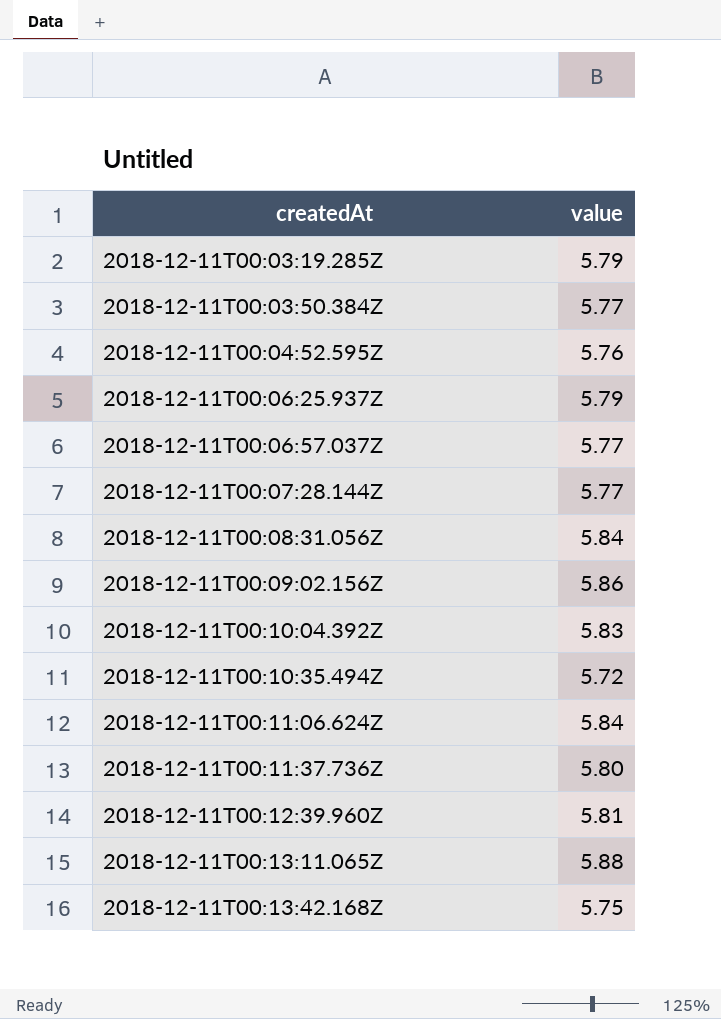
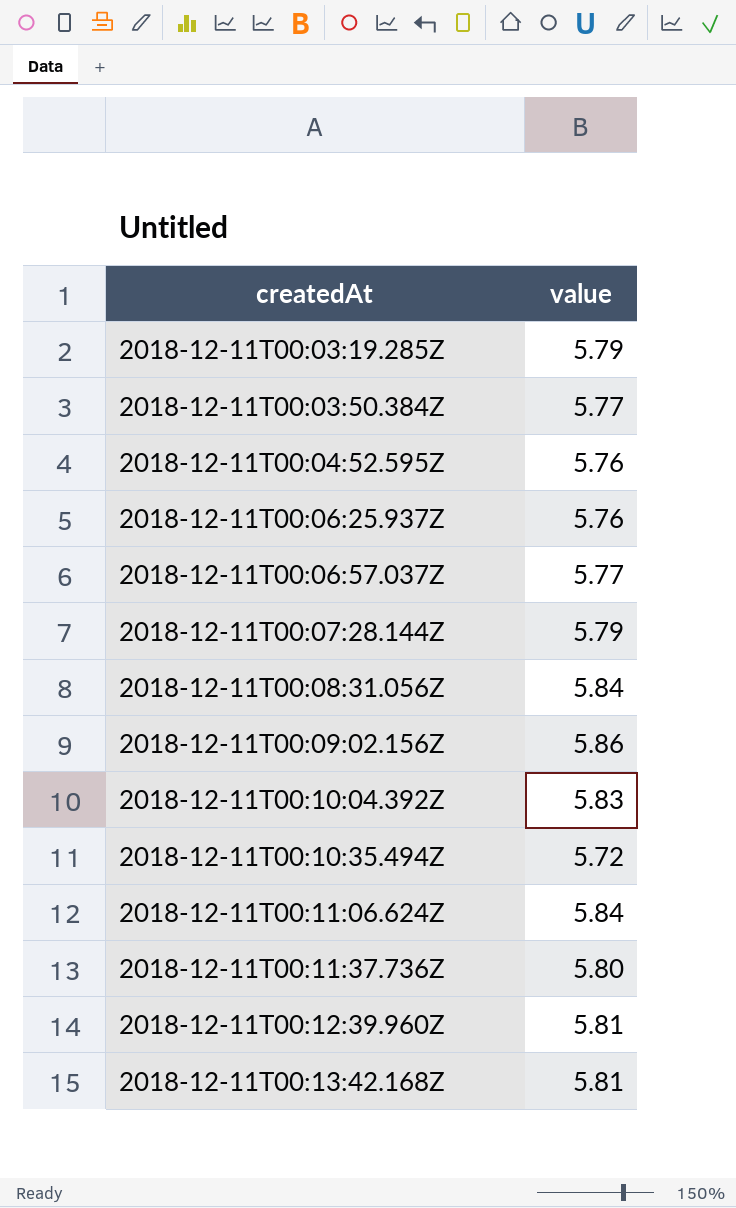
row 2018-12-11T00:13:11.065Z: 5.88 -> none
2018-12-11T00:06:25.937Z | value: 5.79 -> 5.76
2018-12-11T00:07:28.144Z | value: 5.77 -> 5.79
2018-12-11T00:13:42.168Z | value: 5.75 -> 5.81

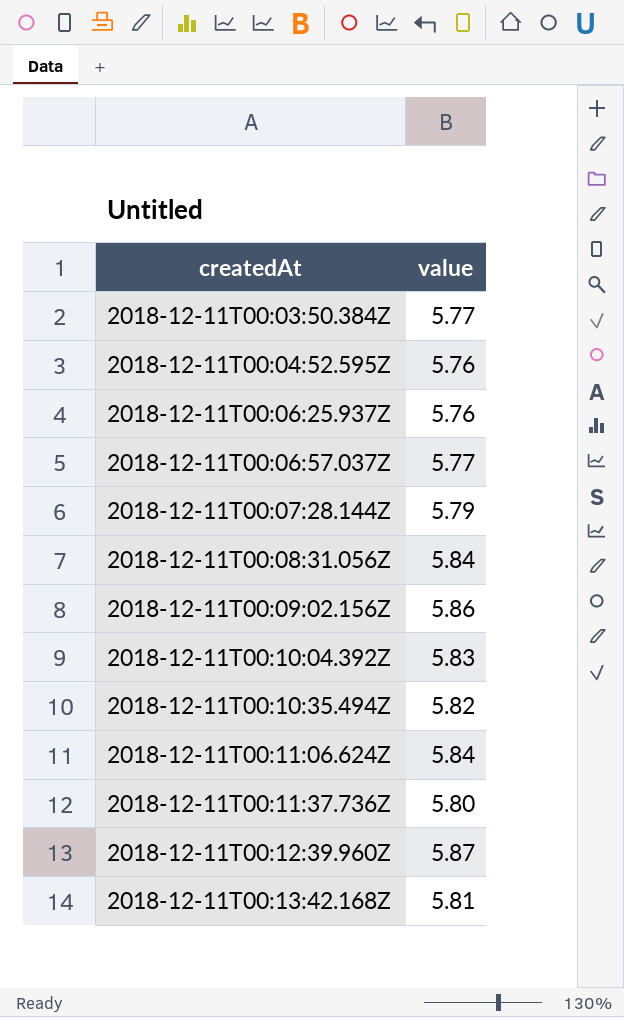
row 2018-12-11T00:03:19.285Z: 5.79 -> none
2018-12-11T00:10:35.494Z | value: 5.72 -> 5.82
2018-12-11T00:12:39.960Z | value: 5.81 -> 5.87

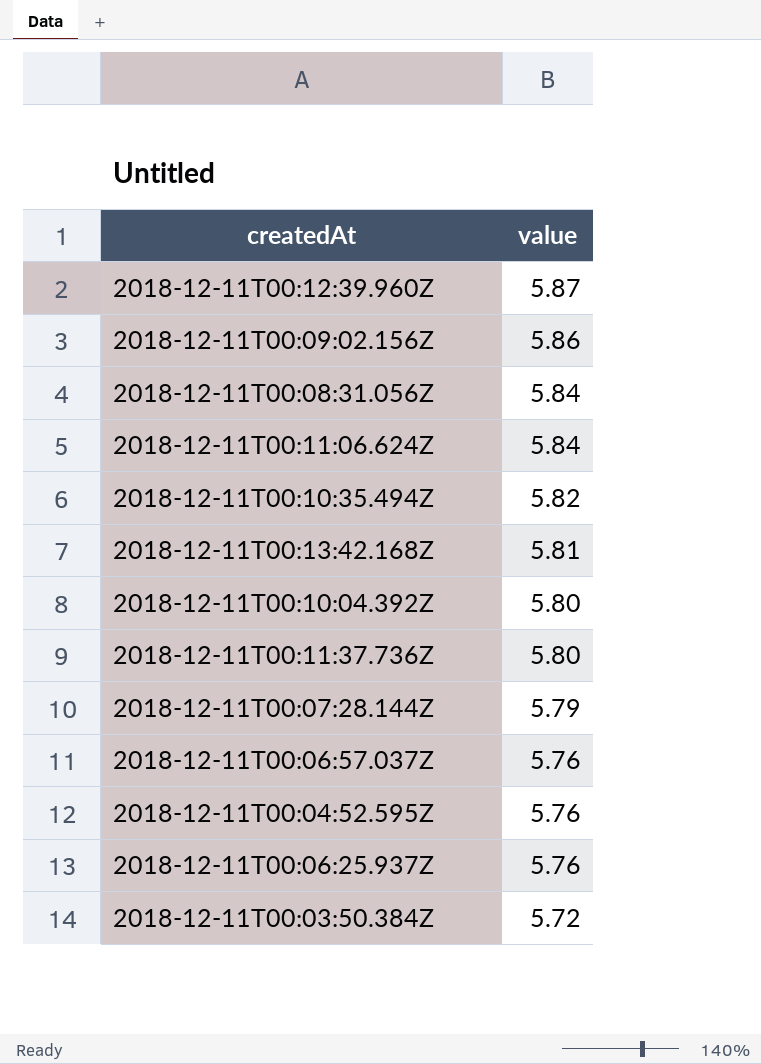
row order: createdAt ascending -> value descending
2018-12-11T00:10:04.392Z | value: 5.83 -> 5.80
2018-12-11T00:06:57.037Z | value: 5.77 -> 5.76
2018-12-11T00:03:50.384Z | value: 5.77 -> 5.72

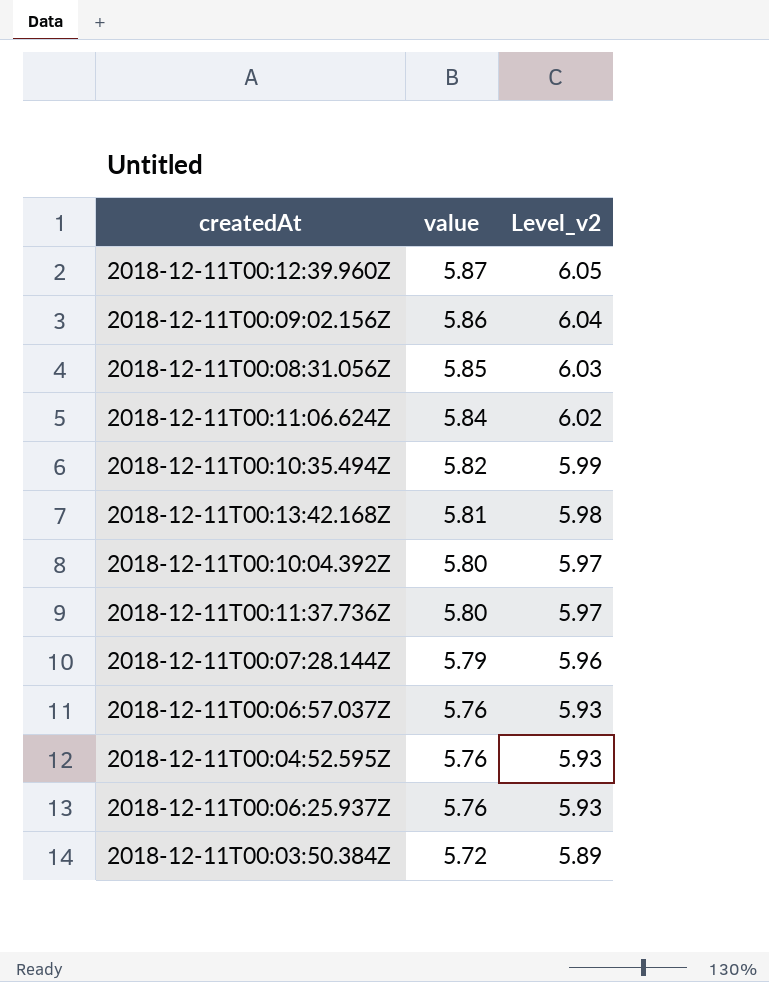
column Level_v2 | formula: none -> [value] * 1.03
2018-12-11T00:08:31.056Z | value: 5.84 -> 5.85

